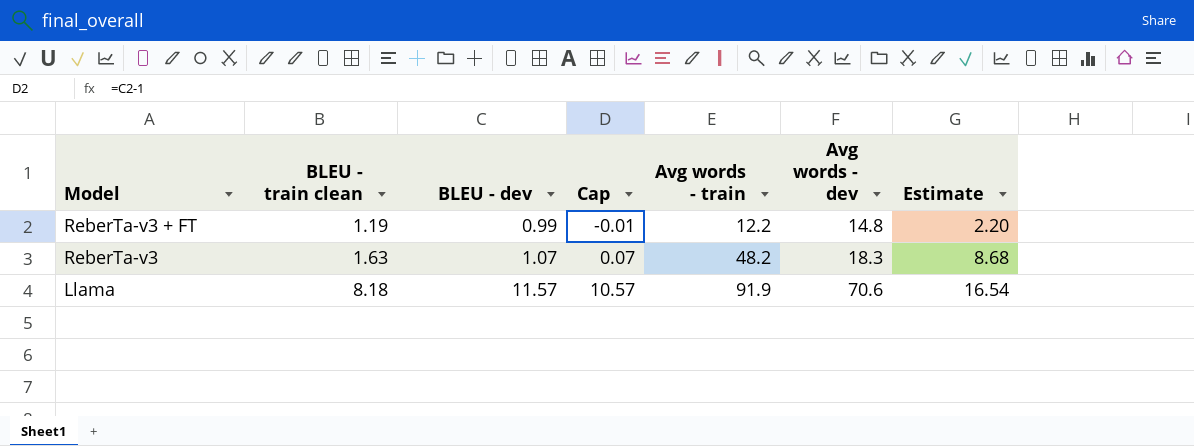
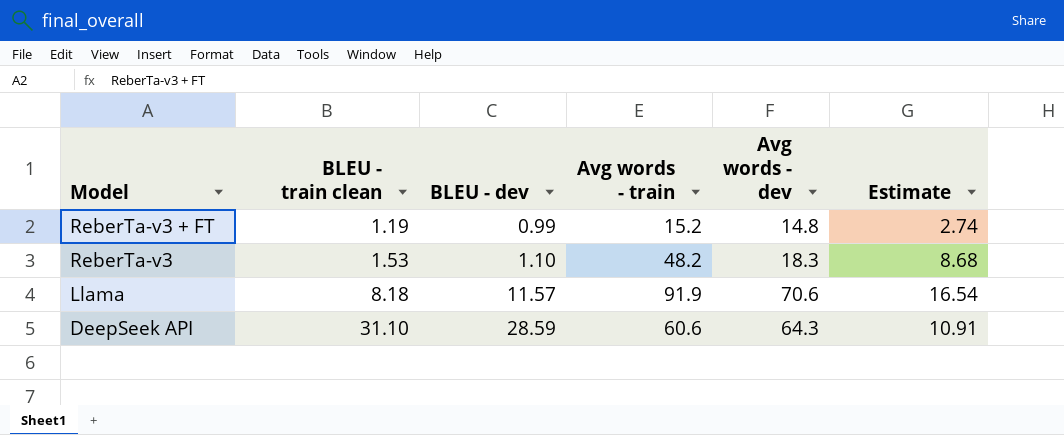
column Cap | formula: [BLEU - dev] - 1 -> none
ReberTa-v3 + FT | Avg words - train: 12.2 -> 15.2
ReberTa-v3 + FT | Estimate: 2.20 -> 2.74
ReberTa-v3 | BLEU - train clean: 1.63 -> 1.53
ReberTa-v3 | BLEU - dev: 1.07 -> 1.10
row DeepSeek API: none -> 31.10 | 28.59 | 60.6 | 64.3 | 10.91

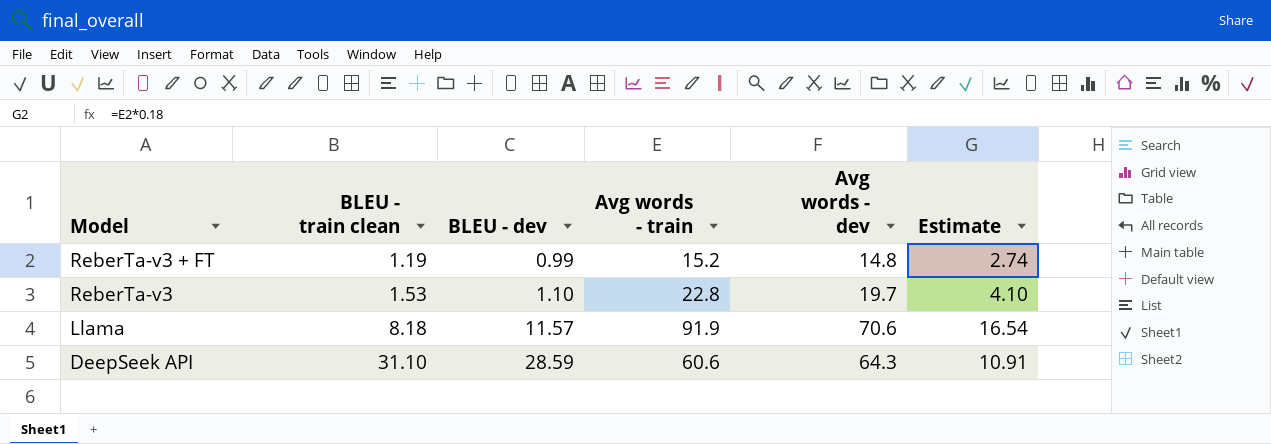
ReberTa-v3 | Avg words - train: 48.2 -> 22.8
ReberTa-v3 | Avg words - dev: 18.3 -> 19.7
ReberTa-v3 | Estimate: 8.68 -> 4.10

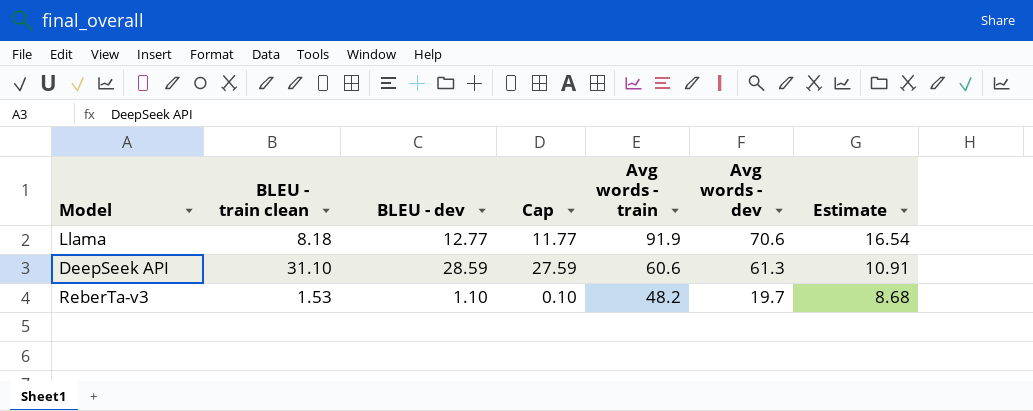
row order: Model descending -> Avg words - train descending
column Cap | formula: none -> [BLEU - dev] - 1
row ReberTa-v3 + FT: 1.19 | 0.99 | 15.2 | 14.8 | 2.74 -> none
Llama | BLEU - dev: 11.57 -> 12.77
DeepSeek API | Avg words - dev: 64.3 -> 61.3
ReberTa-v3 | Avg words - train: 22.8 -> 48.2
ReberTa-v3 | Estimate: 4.10 -> 8.68

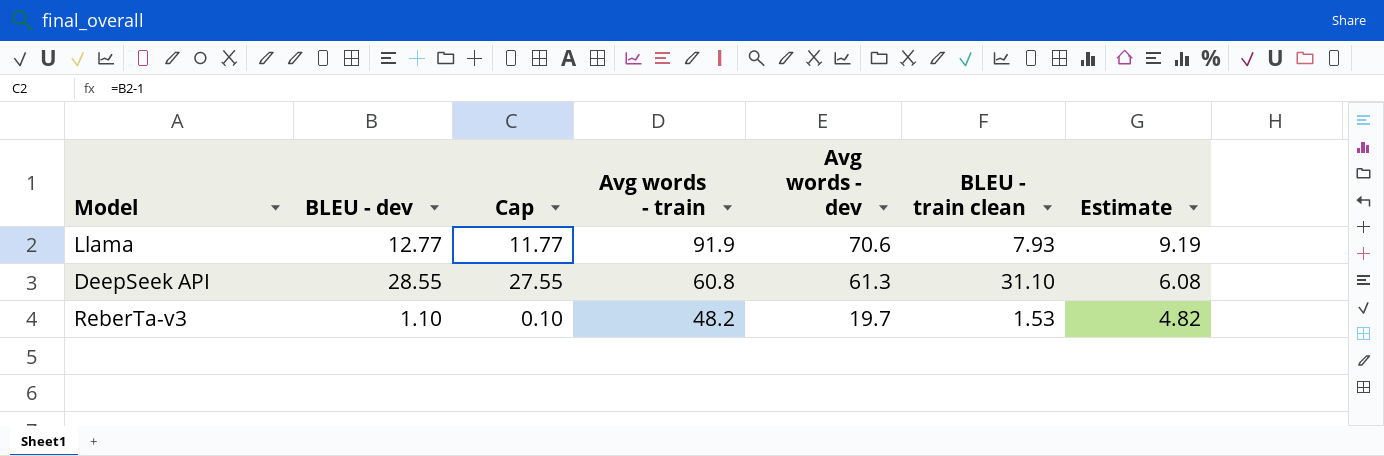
column BLEU - train clean | position: 2 -> 6
column Estimate | formula: [Avg words - train] * 0.18 -> [Avg words - train] * 0.1
Llama | BLEU - train clean: 8.18 -> 7.93
DeepSeek API | BLEU - dev: 28.59 -> 28.55
DeepSeek API | Cap: 27.59 -> 27.55
DeepSeek API | Avg words - train: 60.6 -> 60.8

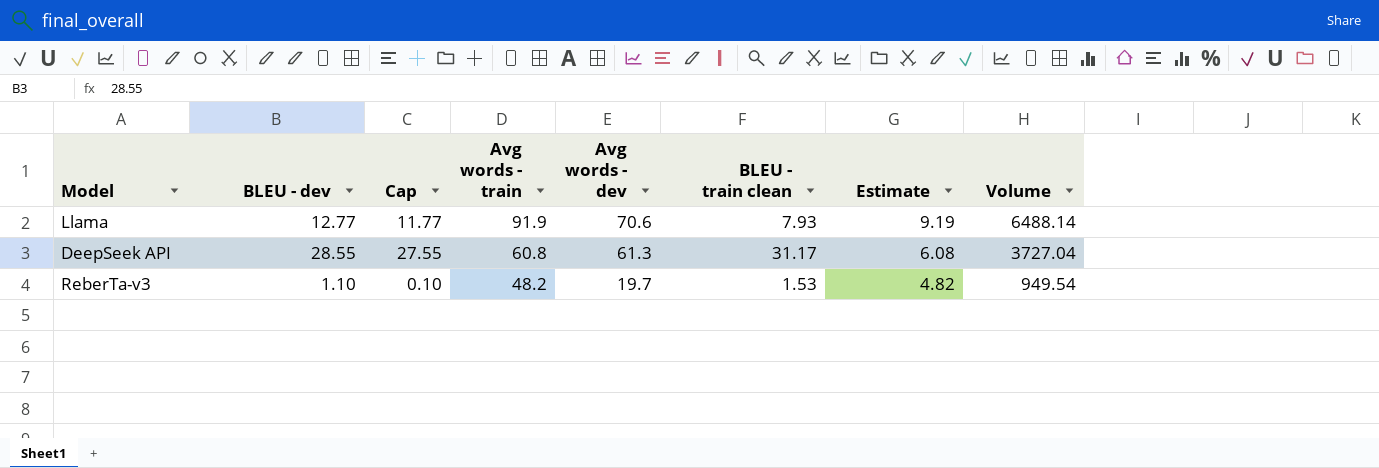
column Volume | formula: none -> [Avg words - train] * [Avg words - dev]
DeepSeek API | BLEU - train clean: 31.10 -> 31.17

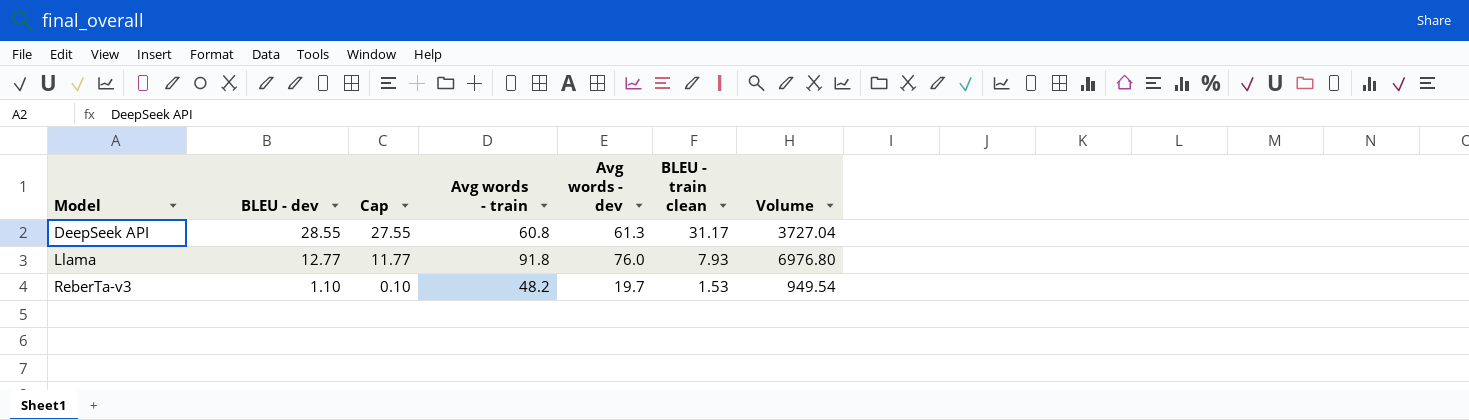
row order: Avg words - train descending -> Model ascending
column Estimate | formula: [Avg words - train] * 0.1 -> none
Llama | Avg words - train: 91.9 -> 91.8
Llama | Avg words - dev: 70.6 -> 76.0
Llama | Volume: 6488.14 -> 6976.80

